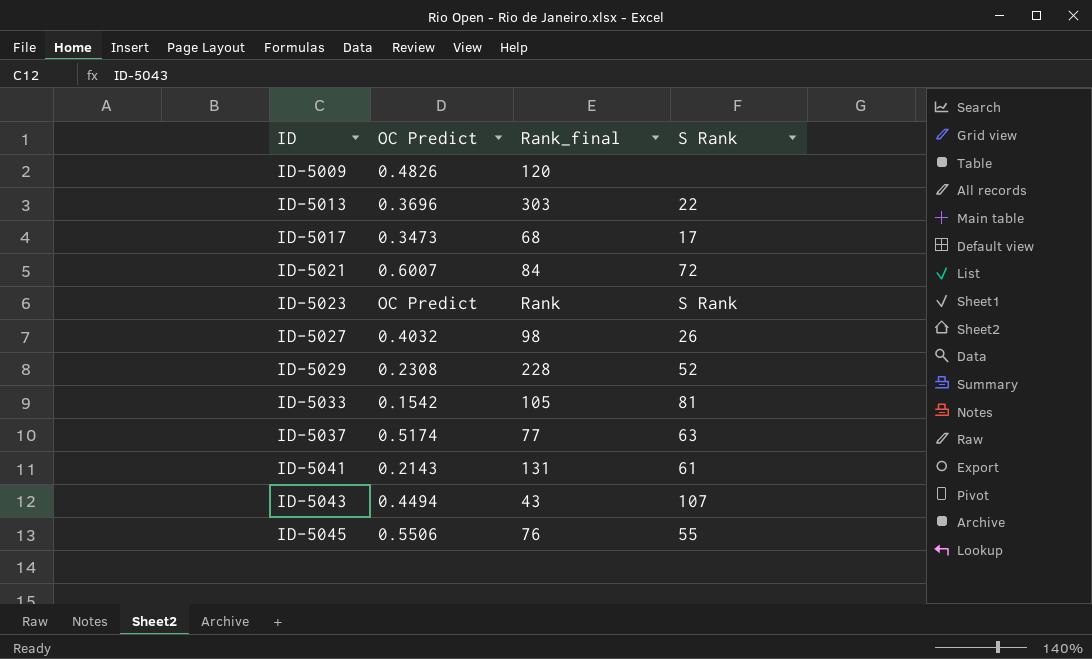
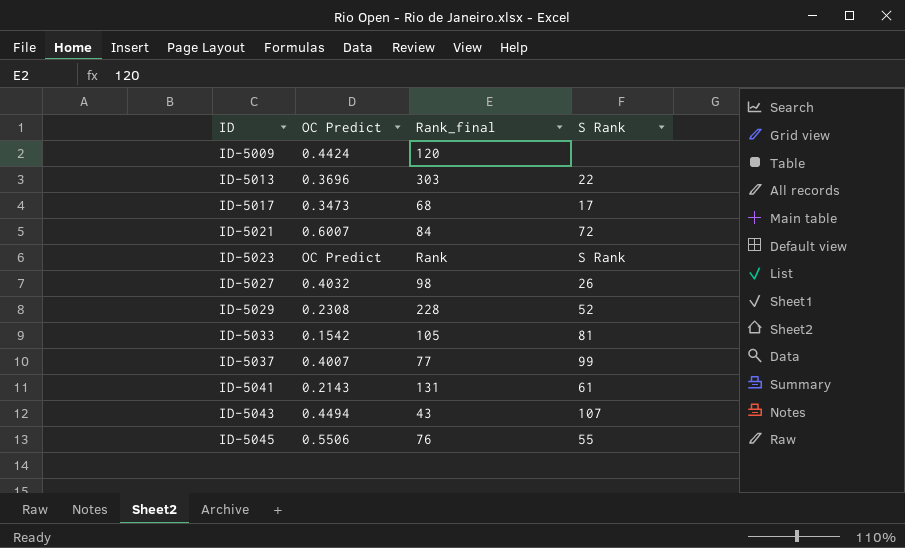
ID-5009 | OC Predict: 0.4826 -> 0.4424
ID-5037 | OC Predict: 0.5174 -> 0.4007
ID-5037 | S Rank: 63 -> 99

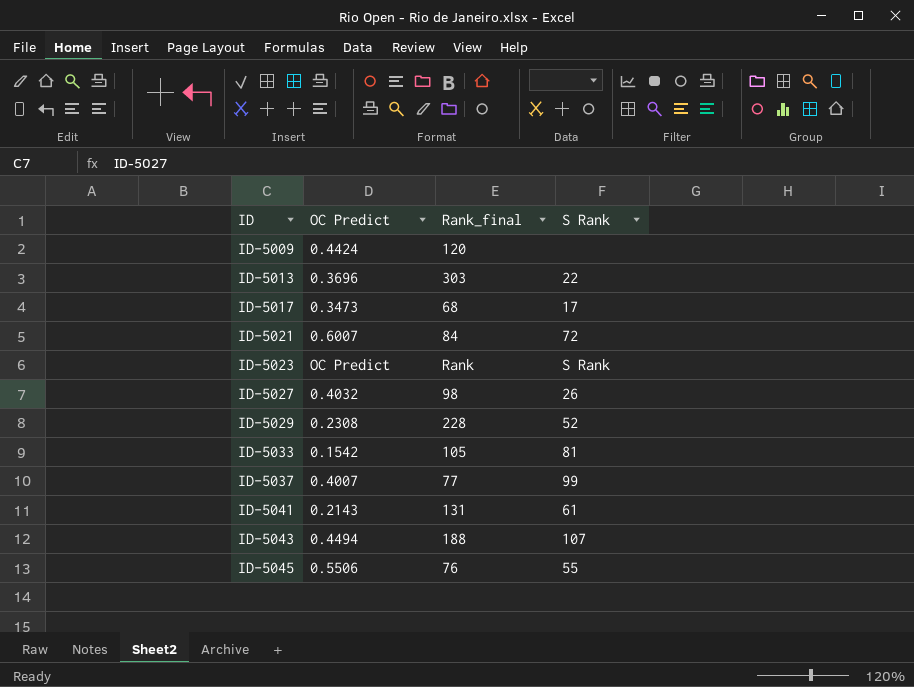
ID-5043 | Rank_final: 43 -> 188

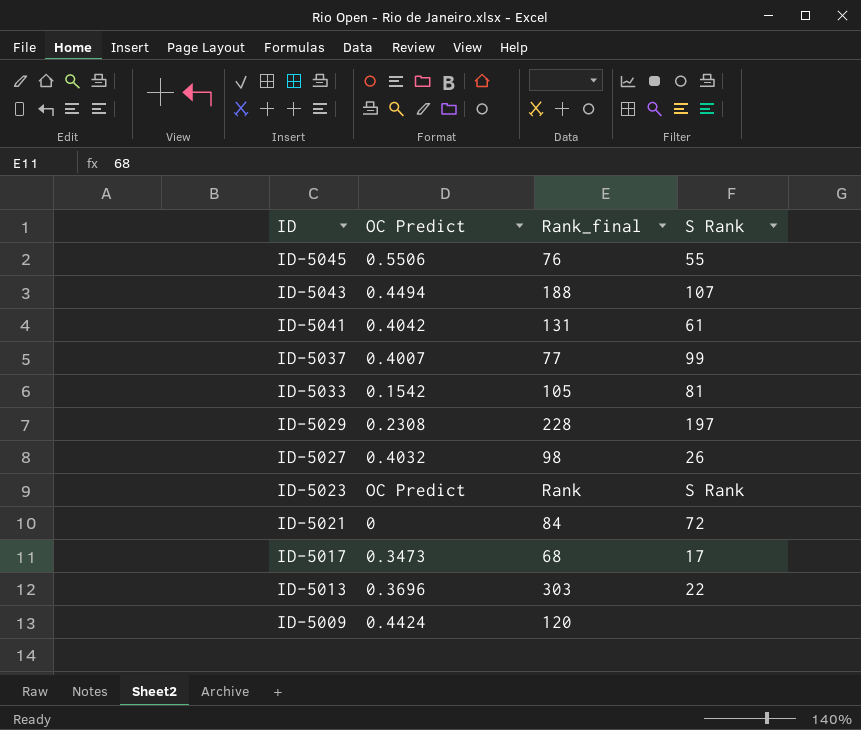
row order: ID ascending -> ID descending
ID-5041 | OC Predict: 0.2143 -> 0.4042
ID-5029 | S Rank: 52 -> 197
ID-5021 | OC Predict: 0.6007 -> 0

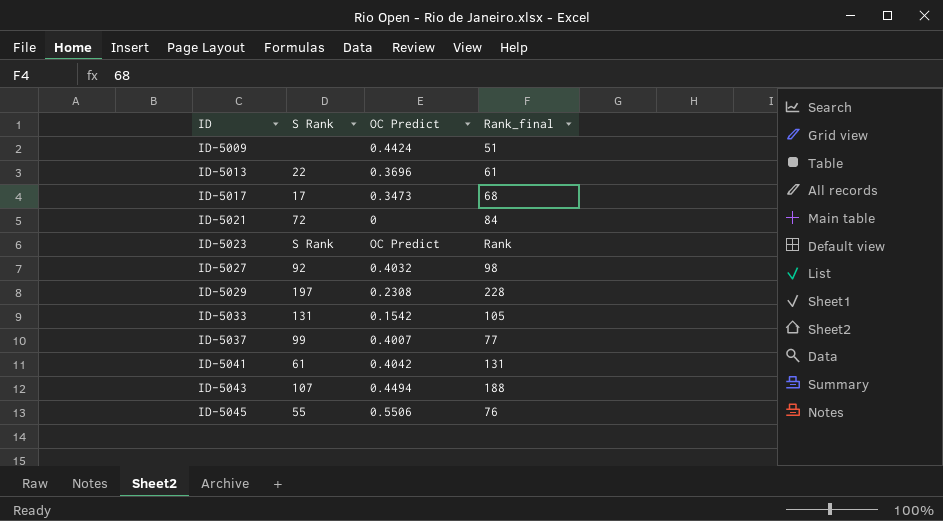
row order: ID descending -> ID ascending
column S Rank | position: 4 -> 2
ID-5009 | Rank_final: 120 -> 51
ID-5013 | Rank_final: 303 -> 61
ID-5027 | S Rank: 26 -> 92
ID-5033 | S Rank: 81 -> 131

